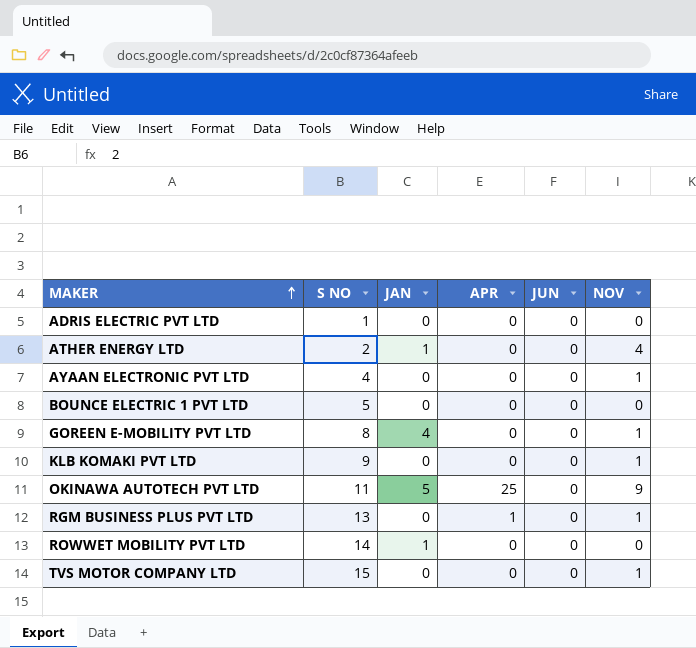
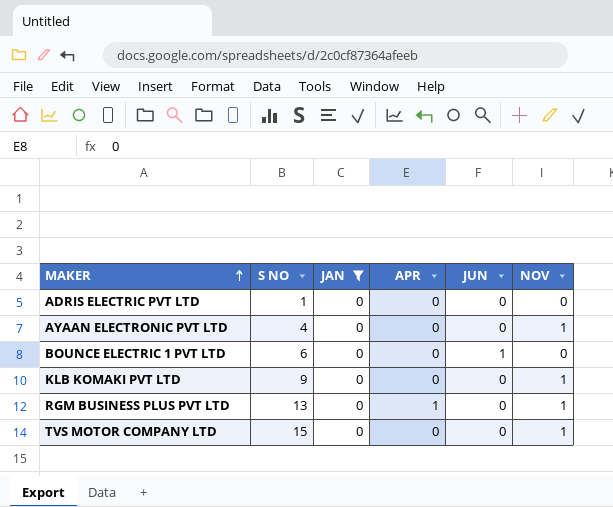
filter: none -> JAN = 0
BOUNCE ELECTRIC 1 PVT LTD | S NO: 5 -> 6
BOUNCE ELECTRIC 1 PVT LTD | JUN: 0 -> 1

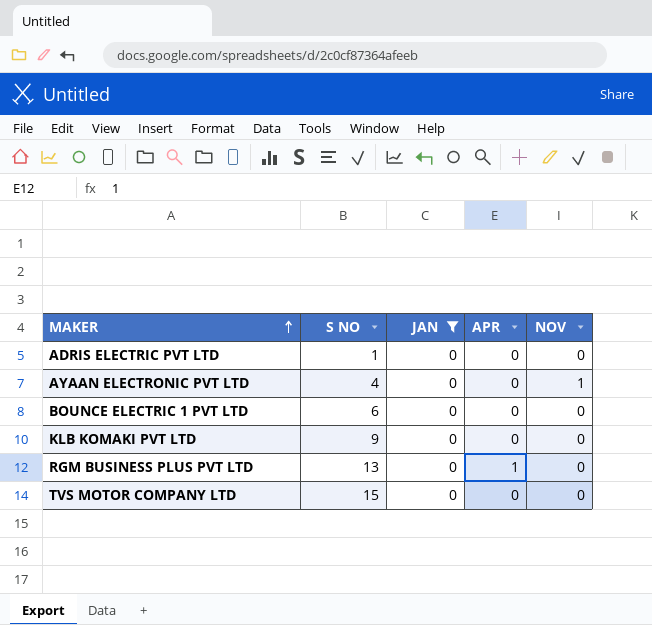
column JUN | position: 5 -> none
KLB KOMAKI PVT LTD | NOV: 1 -> 0
RGM BUSINESS PLUS PVT LTD | NOV: 1 -> 0
TVS MOTOR COMPANY LTD | NOV: 1 -> 0

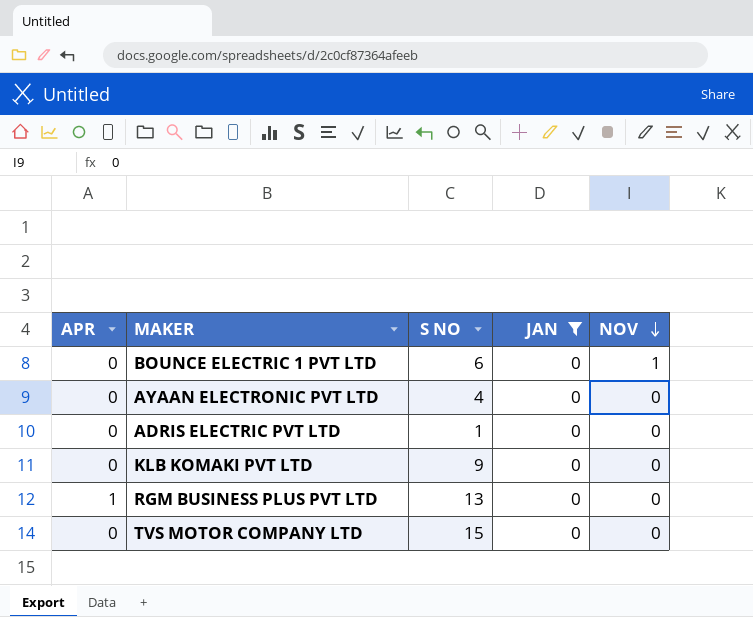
row order: MAKER ascending -> NOV descending
column APR | position: 4 -> 1
BOUNCE ELECTRIC 1 PVT LTD | NOV: 0 -> 1
AYAAN ELECTRONIC PVT LTD | NOV: 1 -> 0

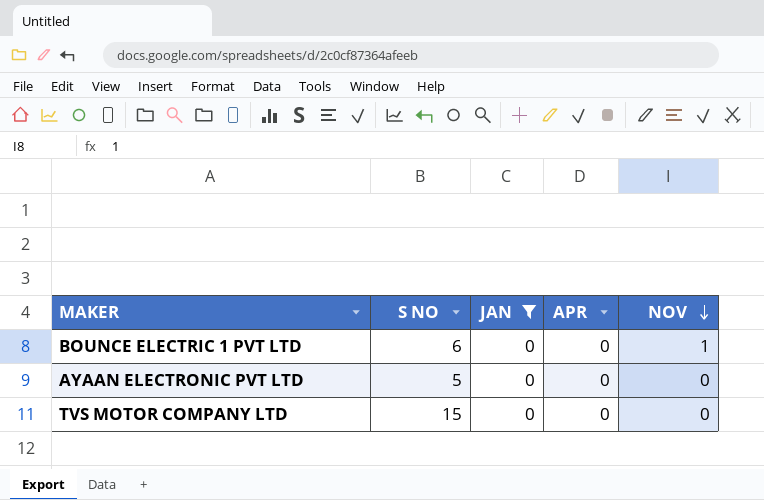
column APR | position: 1 -> 4
row ADRIS ELECTRIC PVT LTD: 0 | 1 | 0 | 0 -> none
row KLB KOMAKI PVT LTD: 0 | 9 | 0 | 0 -> none
row RGM BUSINESS PLUS PVT LTD: 1 | 13 | 0 | 0 -> none
AYAAN ELECTRONIC PVT LTD | S NO: 4 -> 5

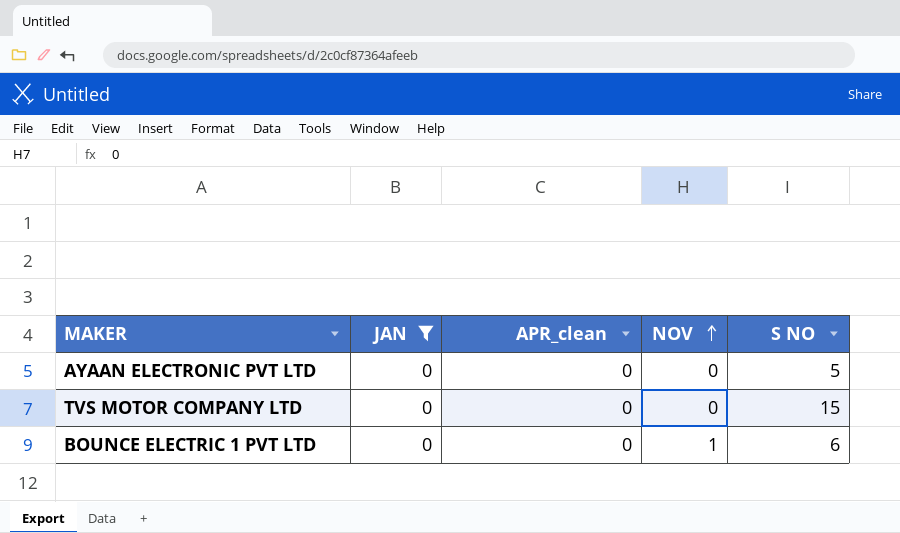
row order: NOV descending -> NOV ascending
column name: APR -> APR_clean
column S NO | position: 2 -> 5

